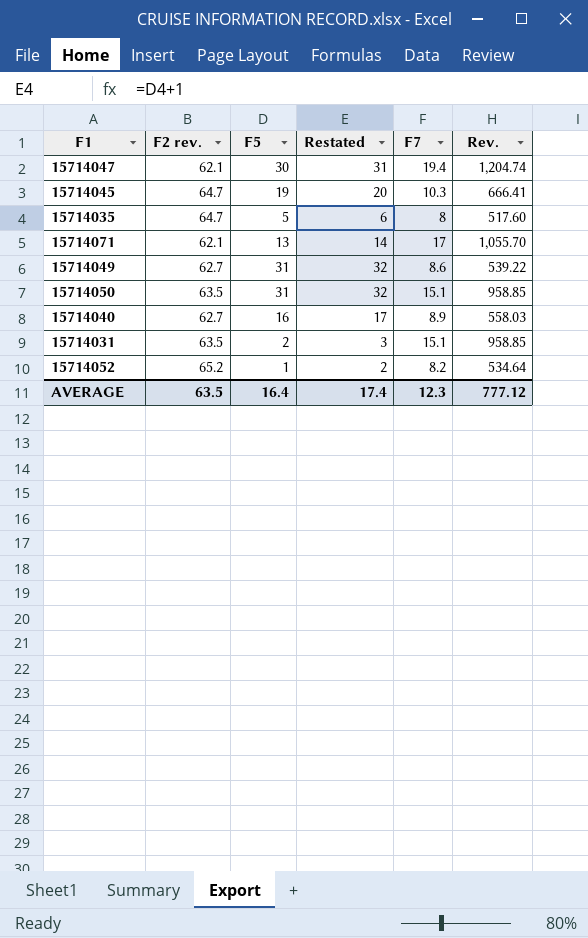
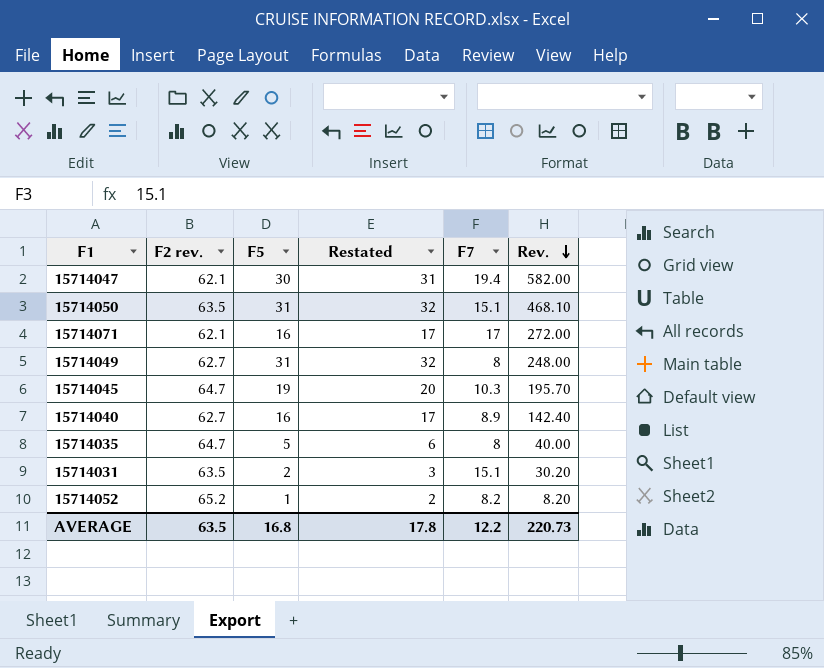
row order: none -> Rev. descending
column Rev. | formula: [F2 rev.] * [F7] -> [F5] * [F7]
15714071 | F5: 13 -> 16
15714071 | Restated: 14 -> 17
15714049 | F7: 8.6 -> 8
AVERAGE | F5: 16.4 -> 16.8
AVERAGE | Restated: 17.4 -> 17.8
AVERAGE | F7: 12.3 -> 12.2
AVERAGE | Rev.: 777.12 -> 220.73

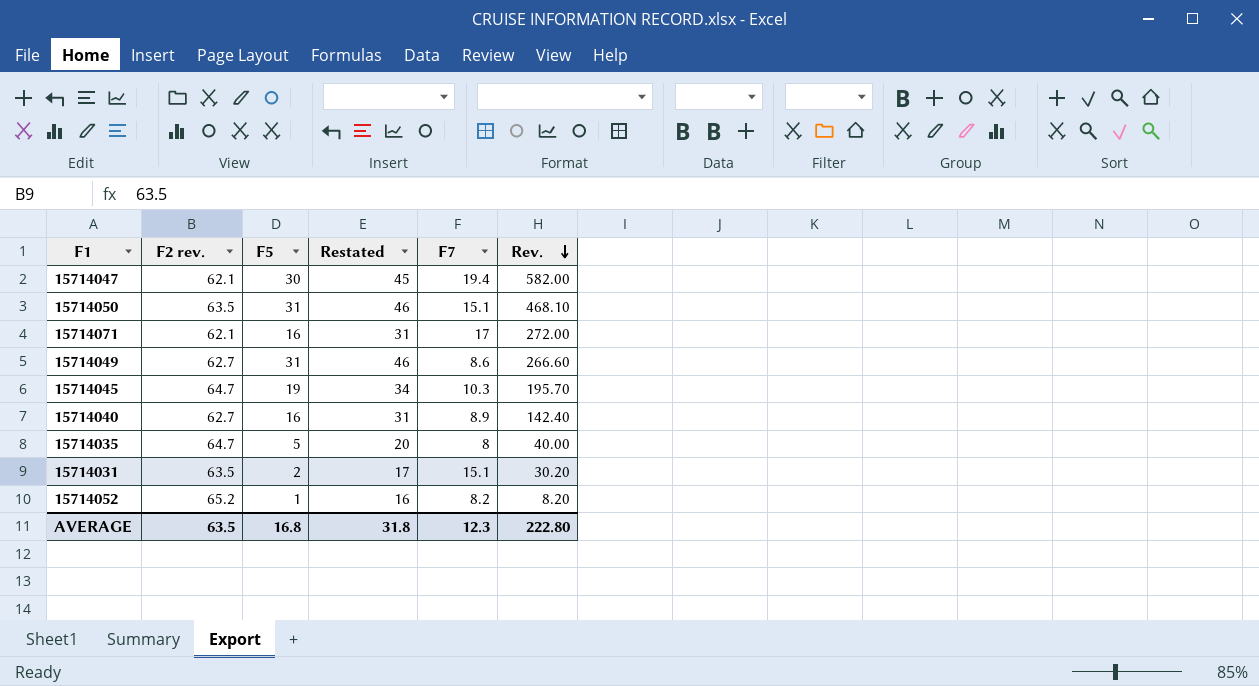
column Restated | formula: [F5] + 1 -> [F5] + 15
15714049 | F7: 8 -> 8.6
15714049 | Rev.: 248.00 -> 266.60
AVERAGE | Restated: 17.8 -> 31.8
AVERAGE | F7: 12.2 -> 12.3
AVERAGE | Rev.: 220.73 -> 222.80

